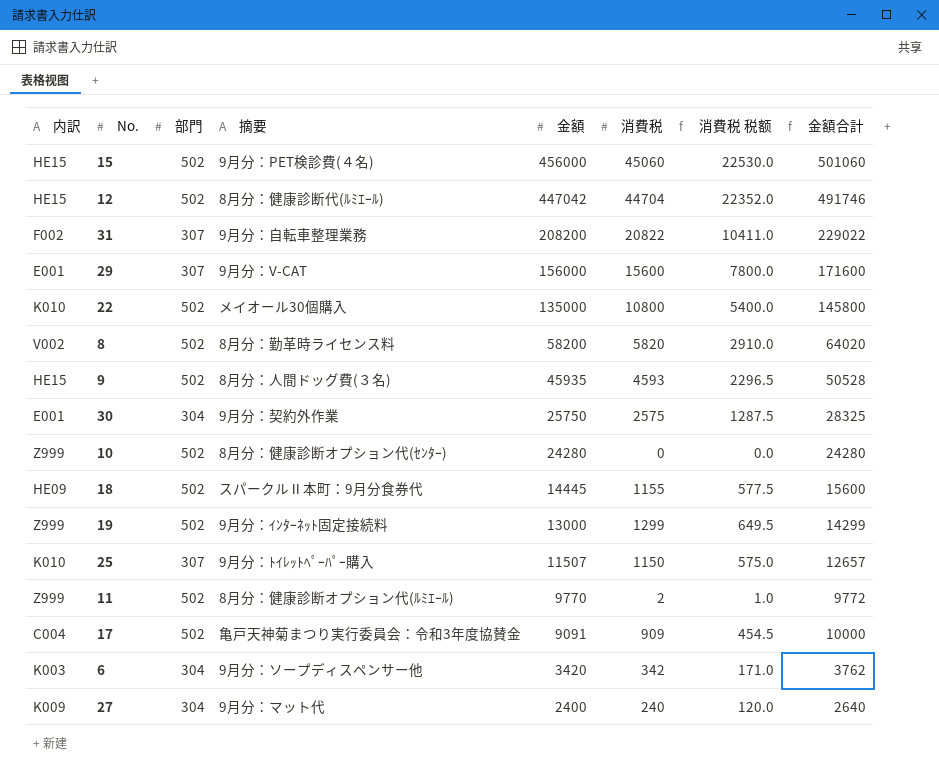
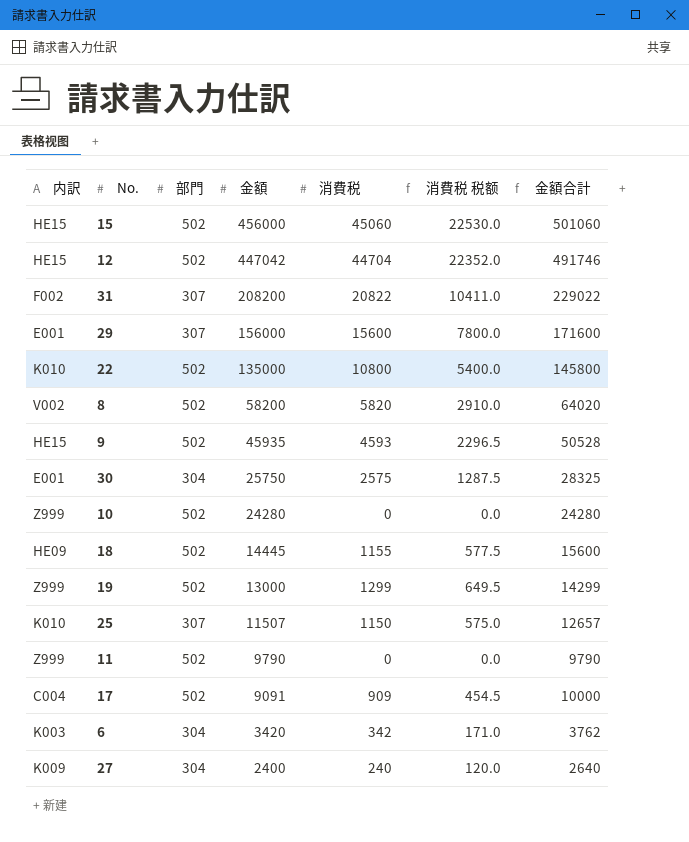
column 摘要 | position: 4 -> none
11 | 金額: 9770 -> 9790
11 | 消費税: 2 -> 0
11 | 消費税 税额: 1.0 -> 0.0
11 | 金額合計: 9772 -> 9790

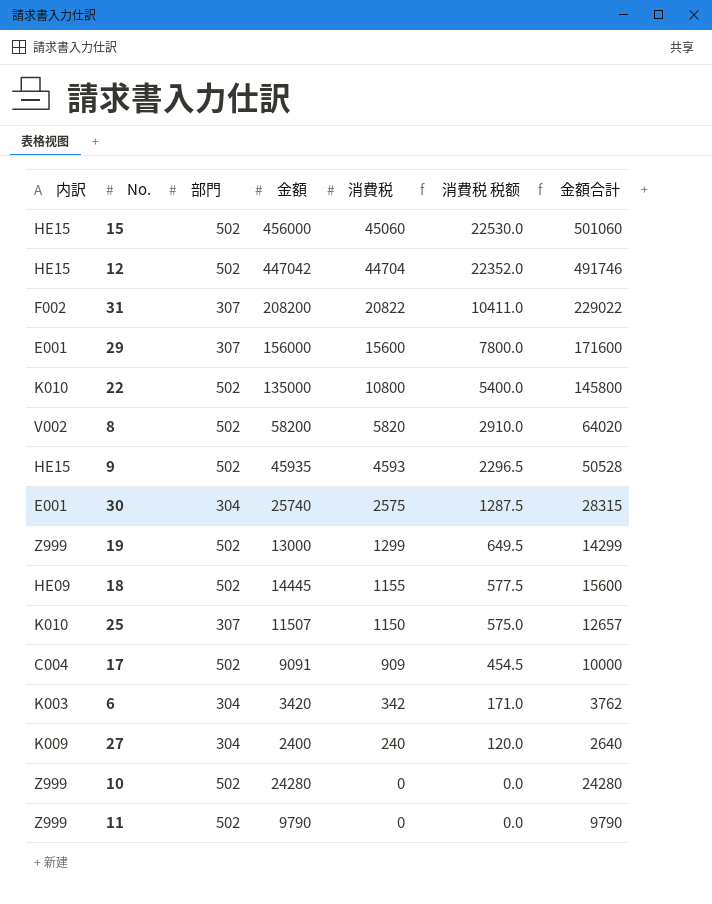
row order: 金額 descending -> 消費税 descending
30 | 金額: 25750 -> 25740
30 | 金額合計: 28325 -> 28315

